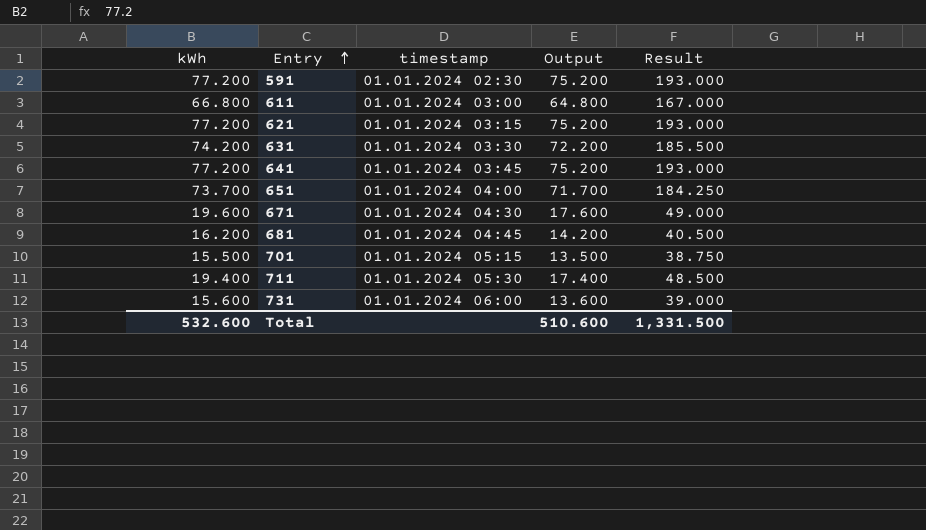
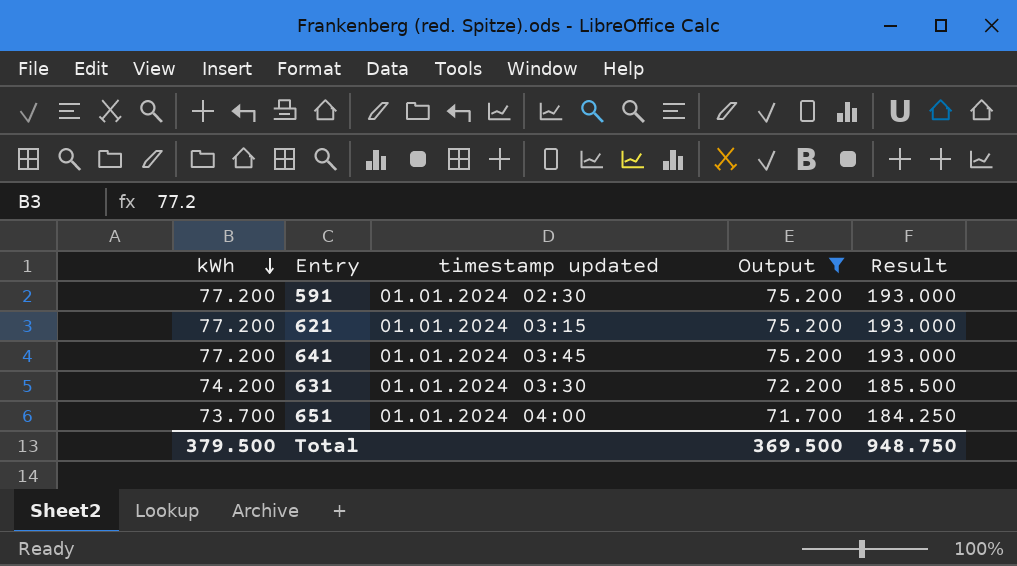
filter: none -> Output >= 71.700
row order: Entry ascending -> kWh descending
column name: timestamp -> timestamp updated
Total | kWh: 532.600 -> 379.500
Total | Output: 510.600 -> 369.500
Total | Result: 1,331.500 -> 948.750

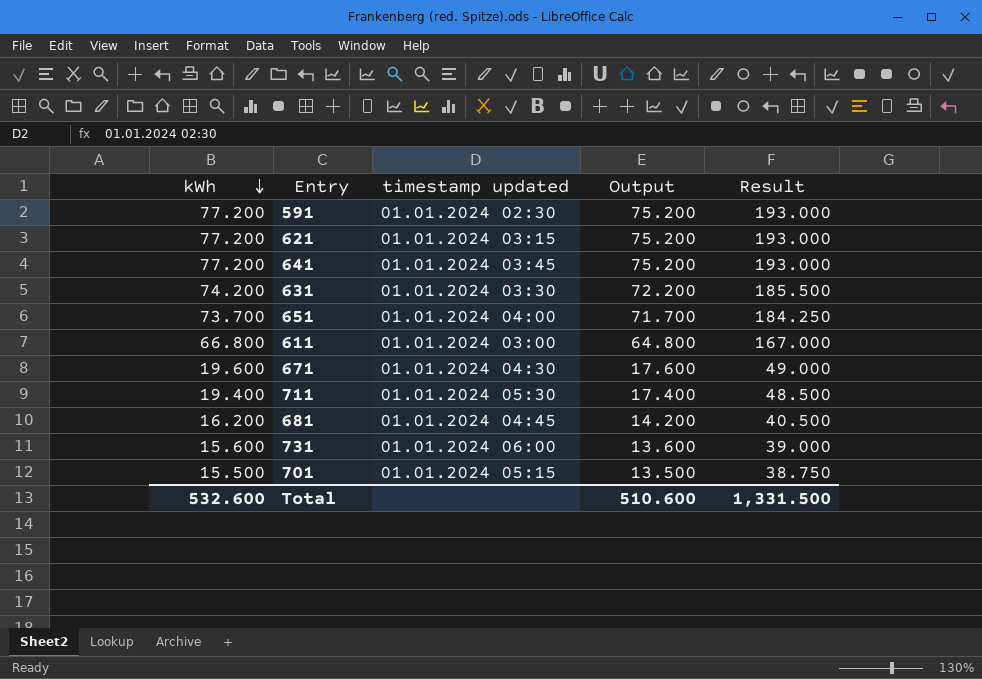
filter: Output >= 71.700 -> none
Total | kWh: 379.500 -> 532.600
Total | Output: 369.500 -> 510.600
Total | Result: 948.750 -> 1,331.500

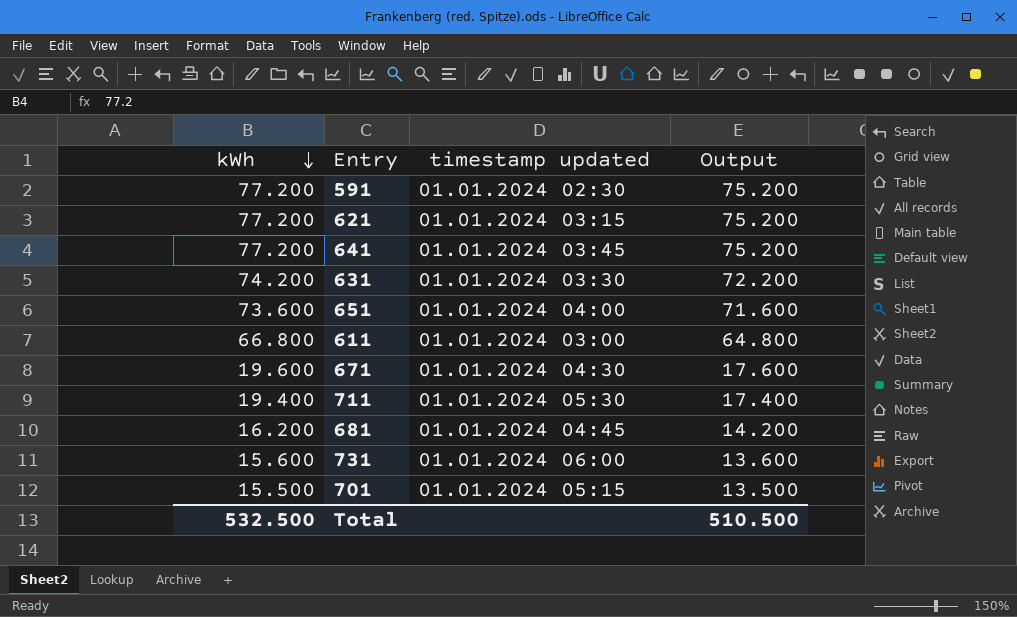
column Result | formula: [kWh] * 2.5 -> none
651 | kWh: 73.700 -> 73.600
651 | Output: 71.700 -> 71.600
Total | kWh: 532.600 -> 532.500
Total | Output: 510.600 -> 510.500

